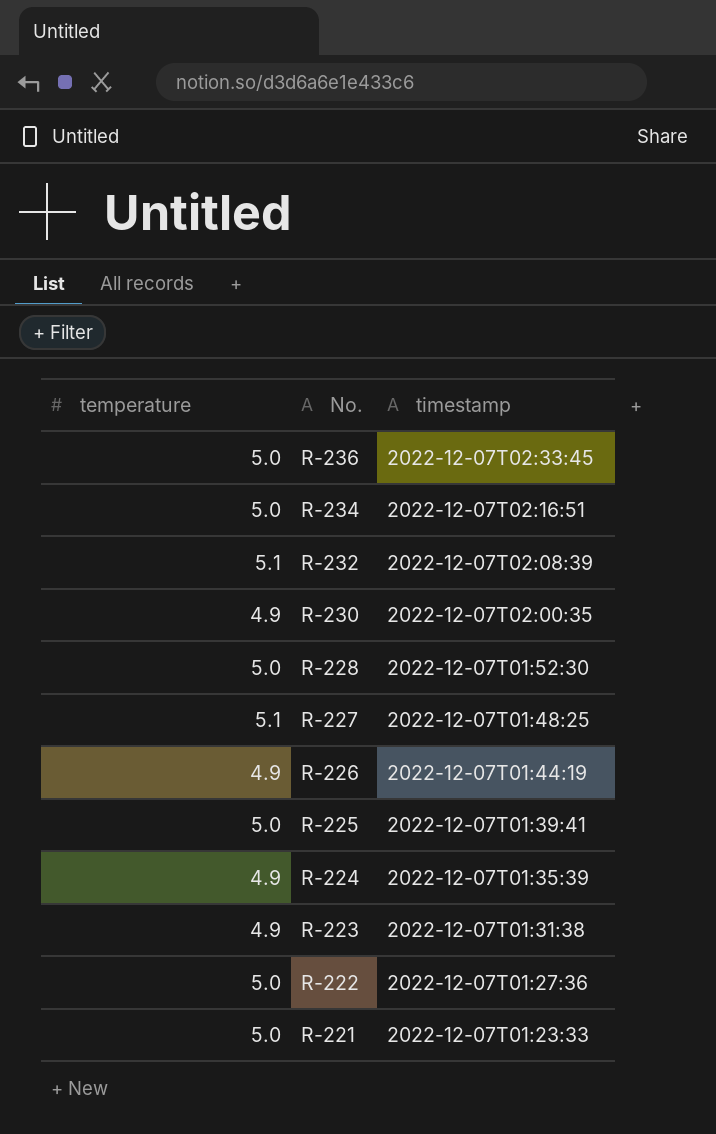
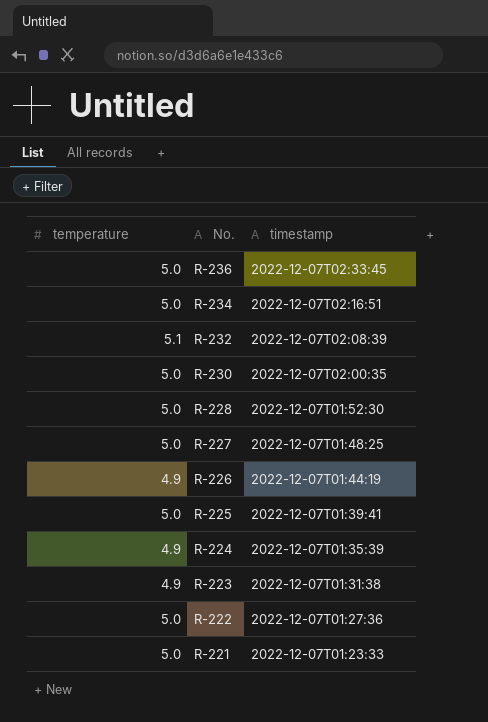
R-230 | temperature: 4.9 -> 5.0
R-227 | temperature: 5.1 -> 5.0

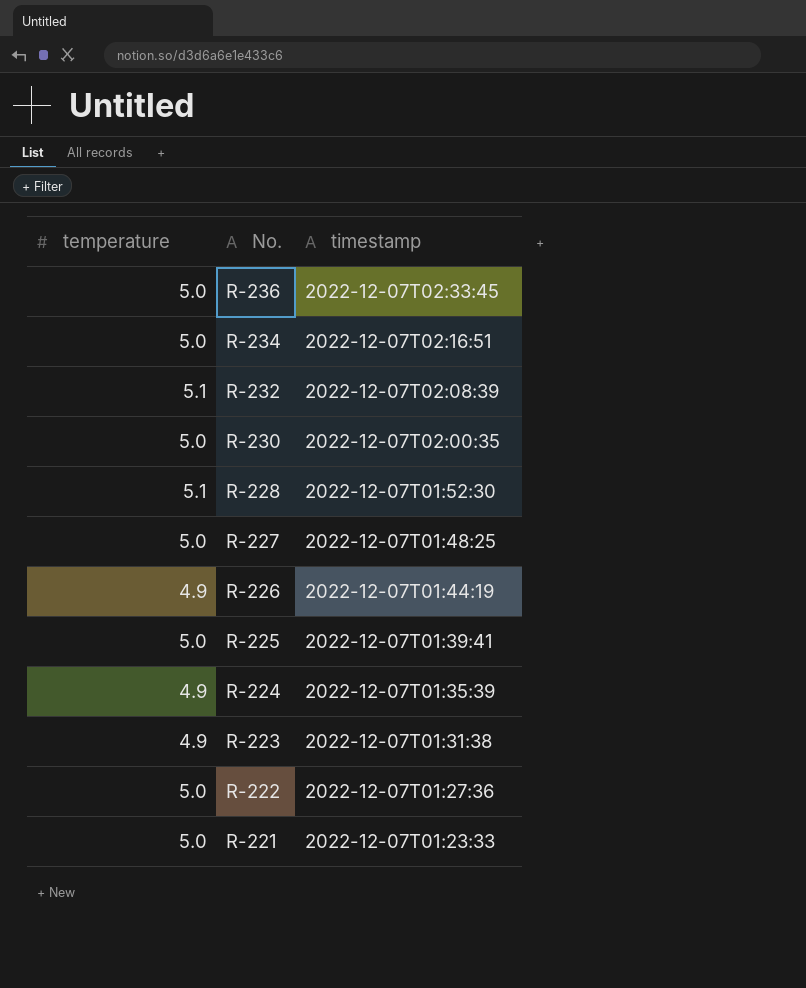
R-228 | temperature: 5.0 -> 5.1

